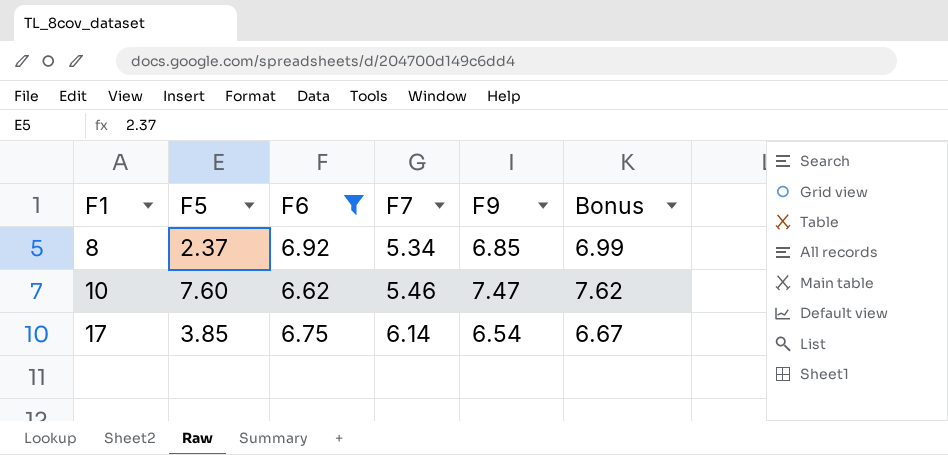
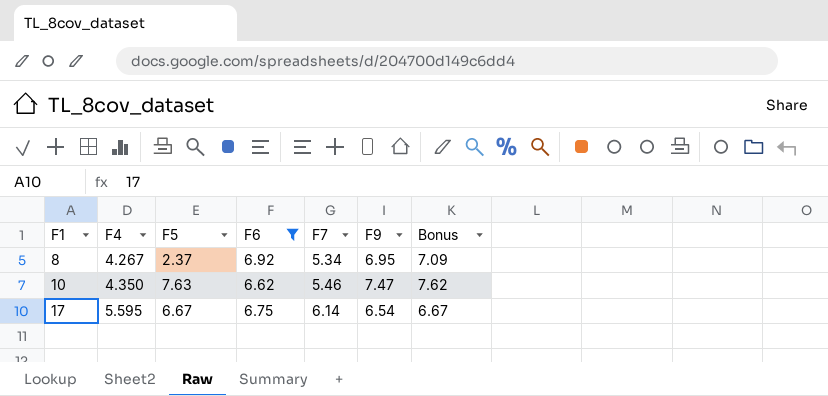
column F4 | position: none -> 2
8 | F9: 6.85 -> 6.95
8 | Bonus: 6.99 -> 7.09
10 | F5: 7.60 -> 7.63
17 | F5: 3.85 -> 6.67

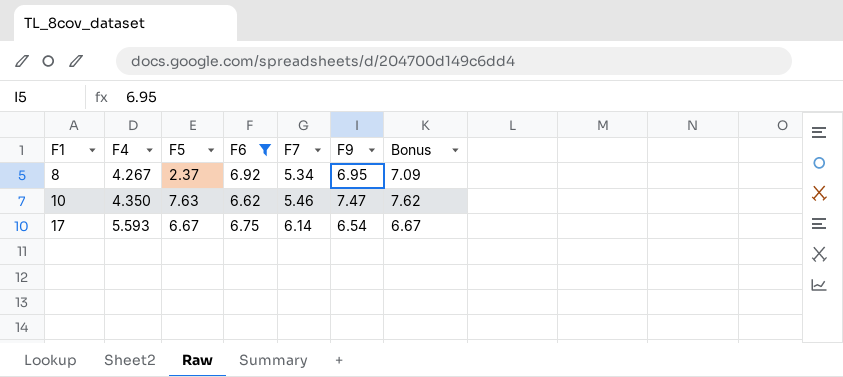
17 | F4: 5.595 -> 5.593

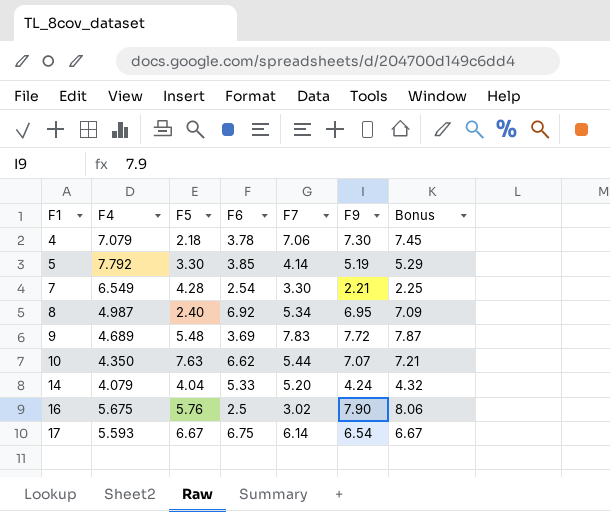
filter: F6 >= 6.62 -> none
8 | F4: 4.267 -> 4.987
8 | F5: 2.37 -> 2.40
10 | F7: 5.46 -> 5.44
10 | F9: 7.47 -> 7.07
10 | Bonus: 7.62 -> 7.21

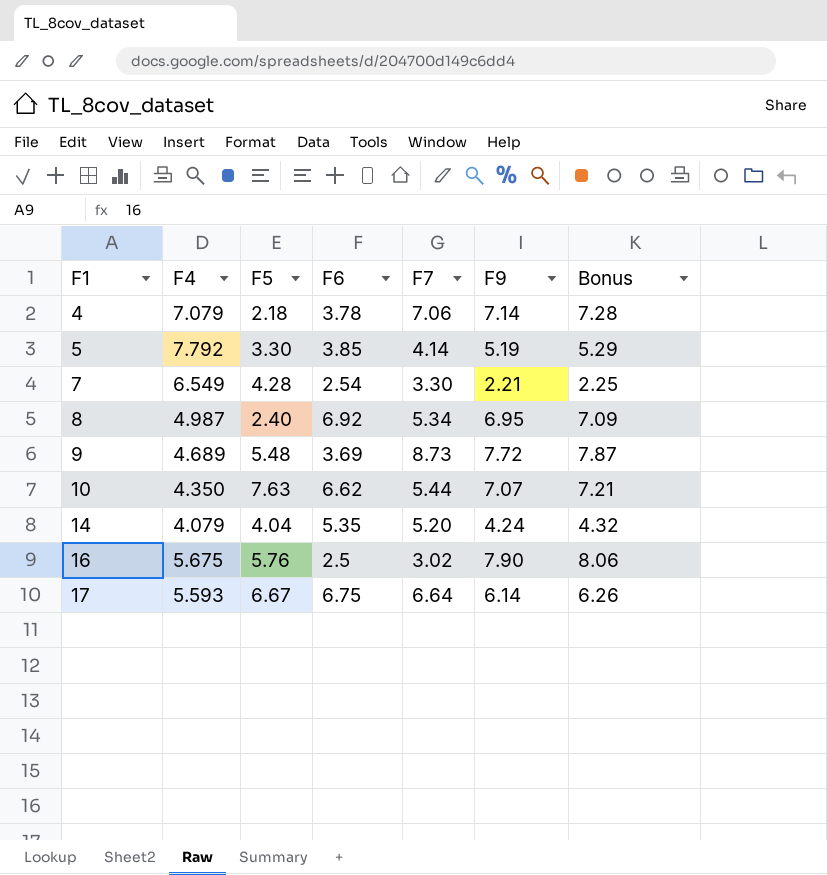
4 | F9: 7.30 -> 7.14
4 | Bonus: 7.45 -> 7.28
9 | F7: 7.83 -> 8.73
14 | F6: 5.33 -> 5.35
17 | F7: 6.14 -> 6.64
17 | F9: 6.54 -> 6.14
17 | Bonus: 6.67 -> 6.26

